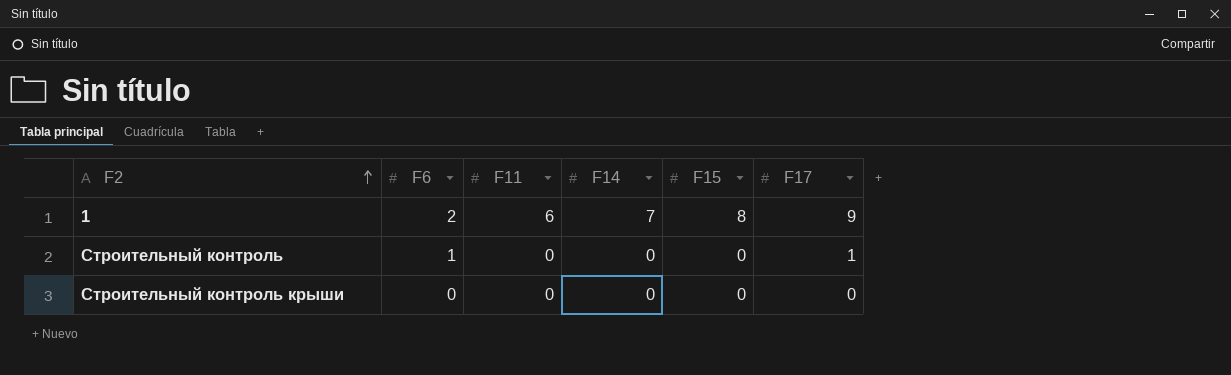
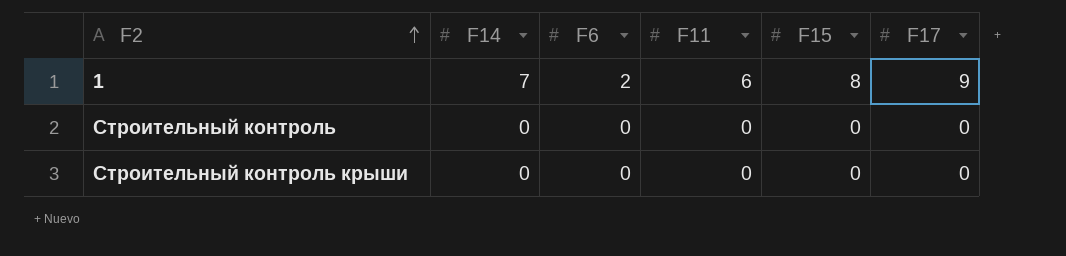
column F14 | position: 4 -> 2
Строительный контроль | F6: 1 -> 0
Строительный контроль | F17: 1 -> 0

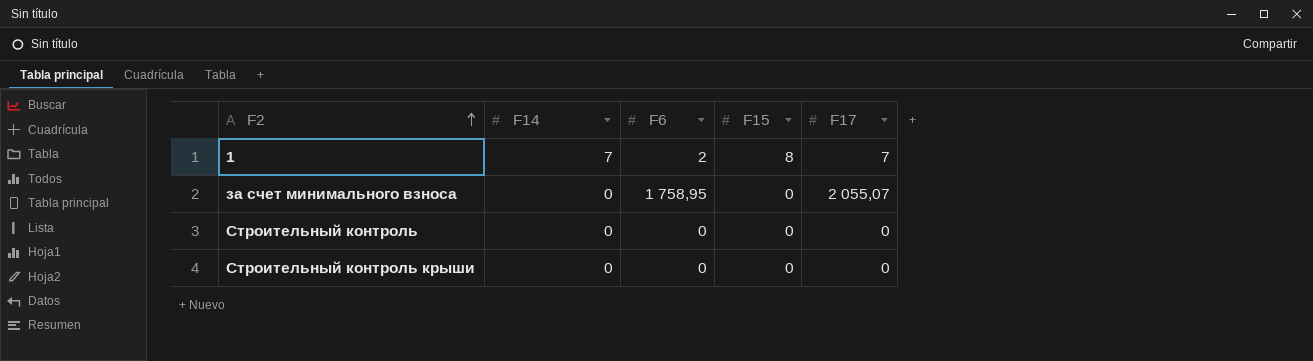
column F11 | position: 4 -> none
1 | F17: 9 -> 7
row за счет минимального взноса: none -> 0 | 1 758,95 | 0 | 2 055,07

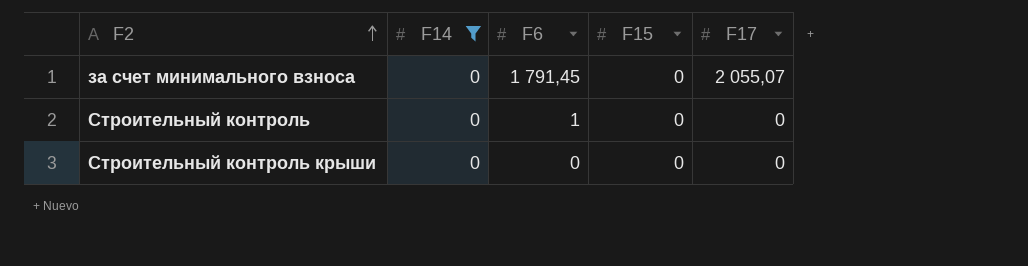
filter: none -> F14 = 0
за счет минимального взноса | F6: 1 758,95 -> 1 791,45
Строительный контроль | F6: 0 -> 1

